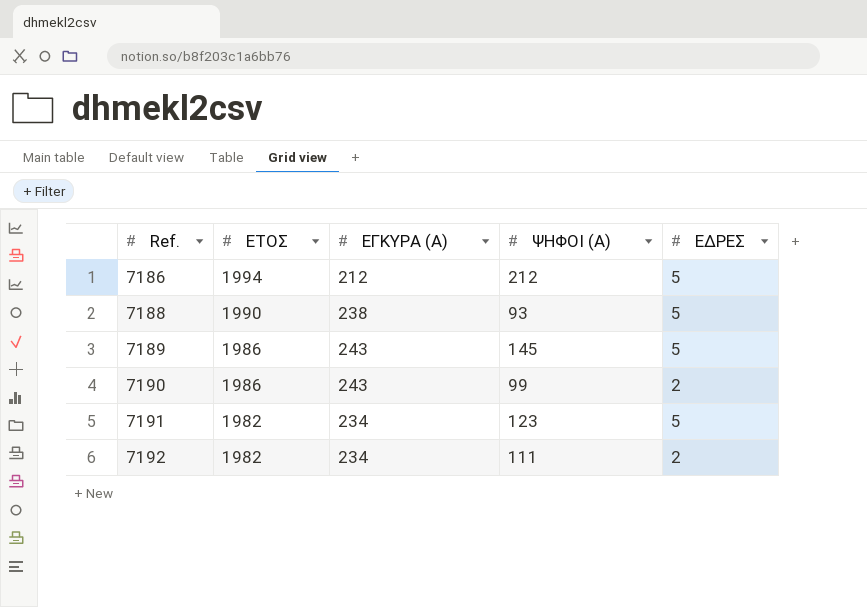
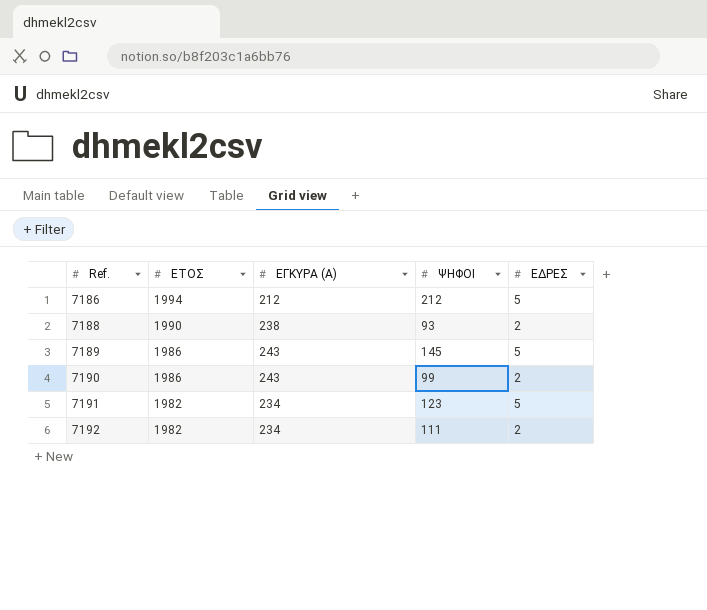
column name: ΨΗΦΟΙ (Α) -> ΨΗΦΟΙ
7188 | ΕΔΡΕΣ: 5 -> 2

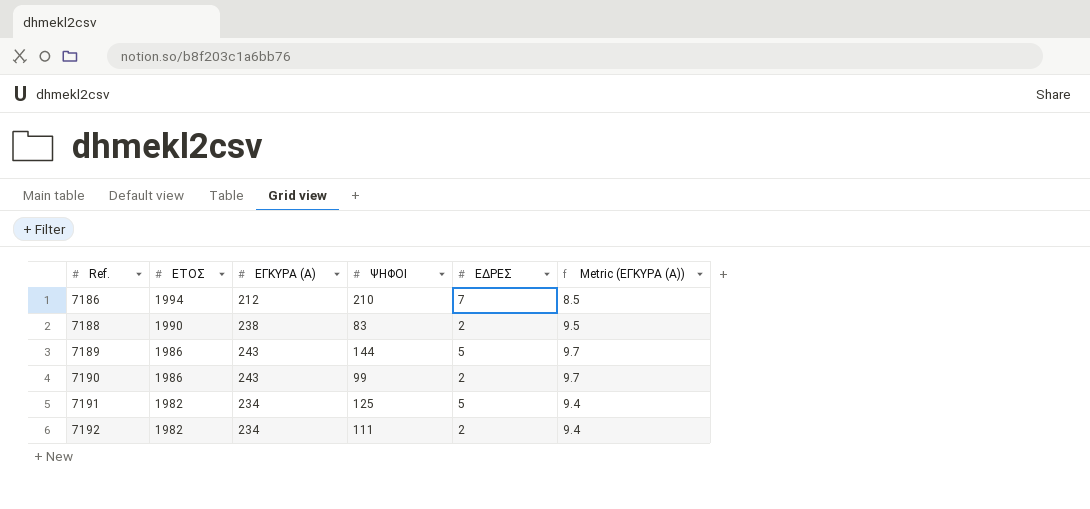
column Metric (ΕΓΚΥΡΑ (Α)) | formula: none -> [ΕΓΚΥΡΑ (Α)] * 0.04
7186 | ΨΗΦΟΙ: 212 -> 210
7186 | ΕΔΡΕΣ: 5 -> 7
7188 | ΨΗΦΟΙ: 93 -> 83
7189 | ΨΗΦΟΙ: 145 -> 144
7191 | ΨΗΦΟΙ: 123 -> 125

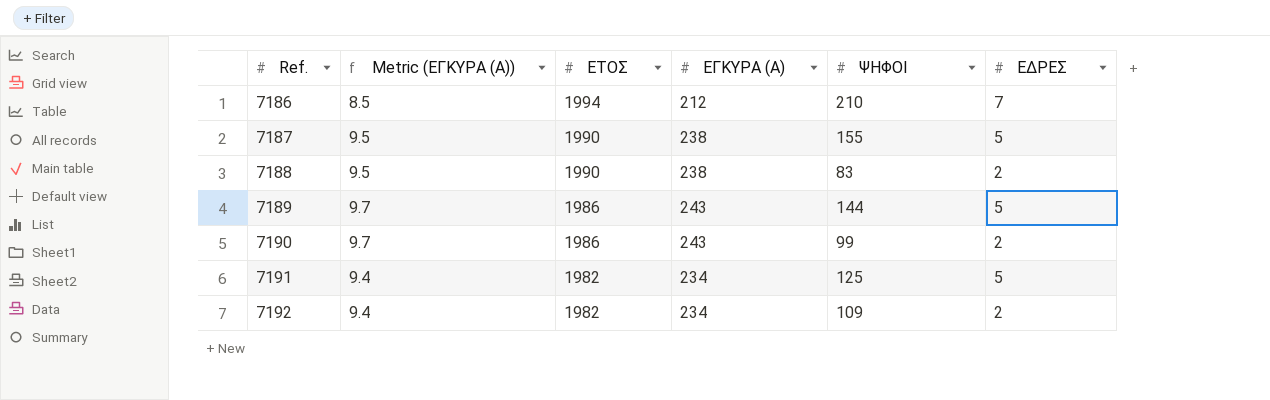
column Metric (ΕΓΚΥΡΑ (Α)) | position: 6 -> 2
row 7187: none -> 9.5 | 1990 | 238 | 155 | 5
7192 | ΨΗΦΟΙ: 111 -> 109

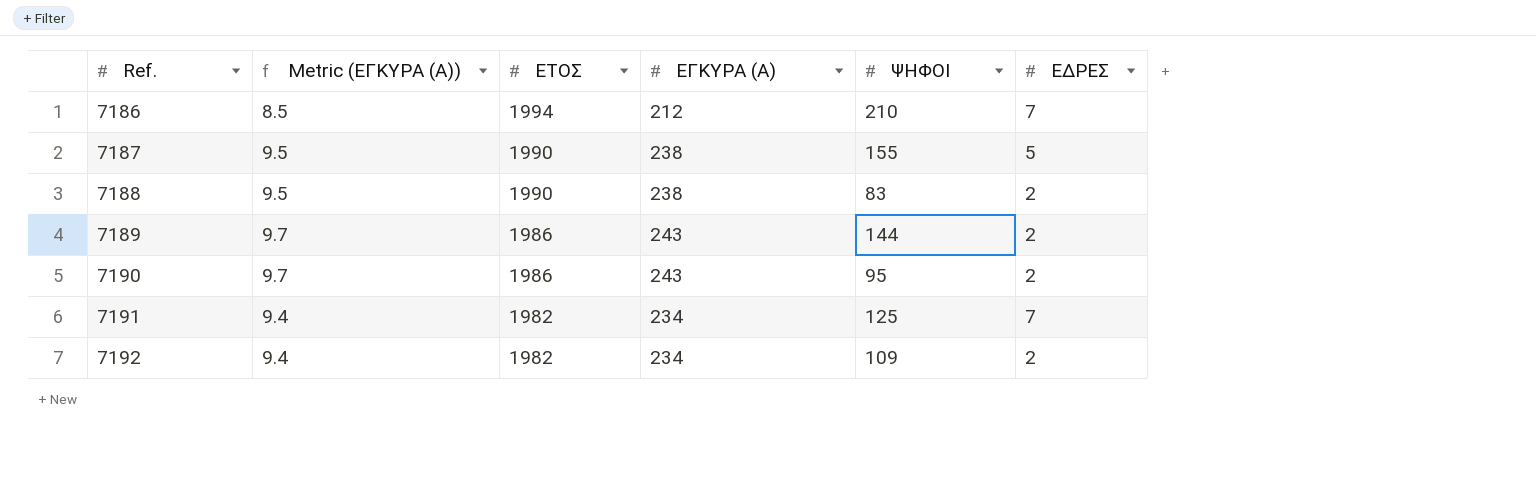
7189 | ΕΔΡΕΣ: 5 -> 2
7190 | ΨΗΦΟΙ: 99 -> 95
7191 | ΕΔΡΕΣ: 5 -> 7

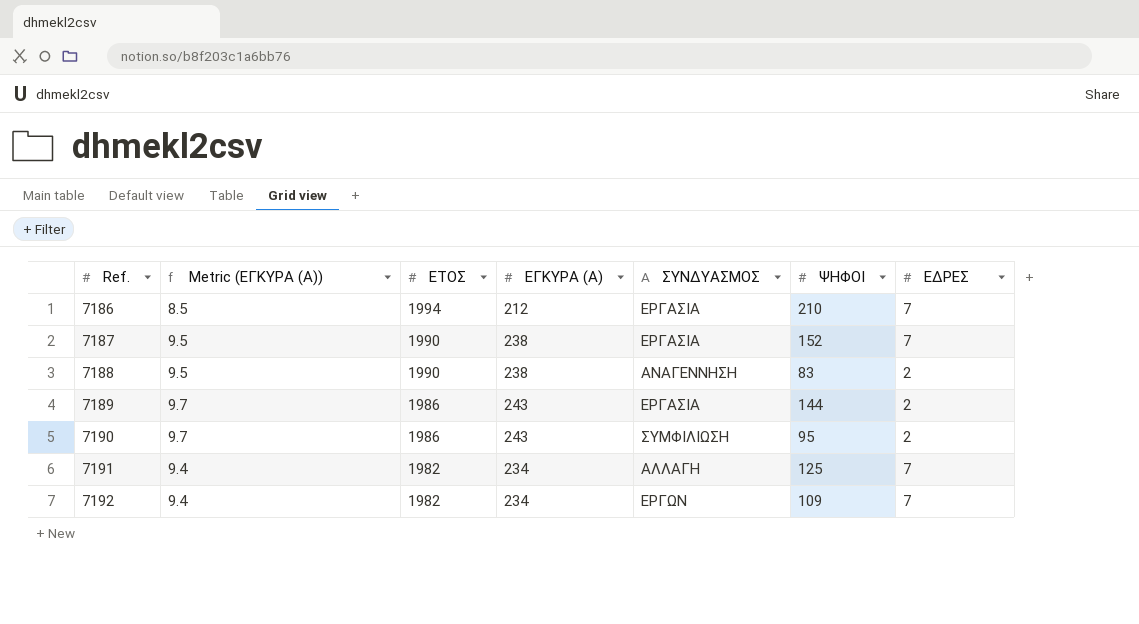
column ΣΥΝΔΥΑΣΜΟΣ | position: none -> 5
7187 | ΨΗΦΟΙ: 155 -> 152
7187 | ΕΔΡΕΣ: 5 -> 7
7192 | ΕΔΡΕΣ: 2 -> 7

